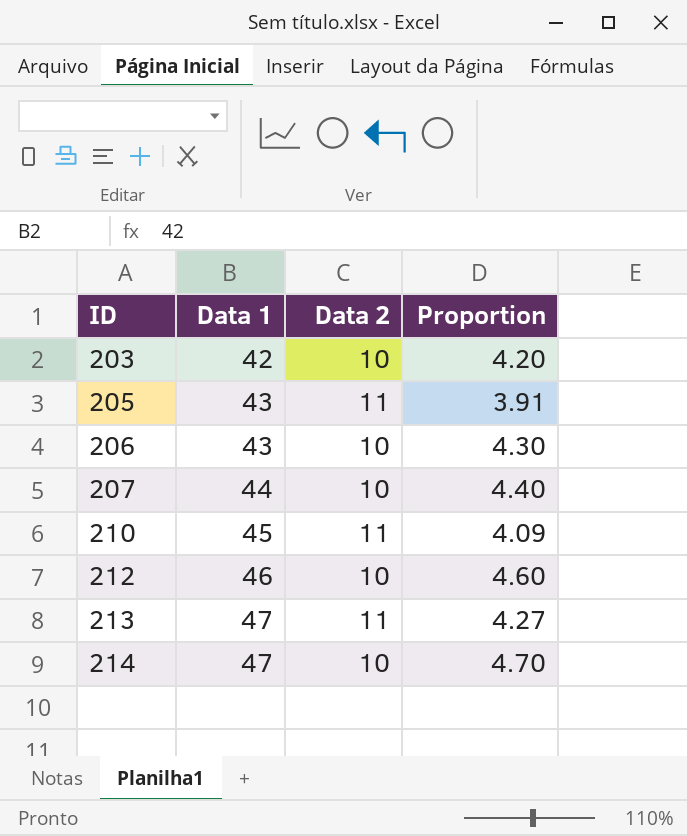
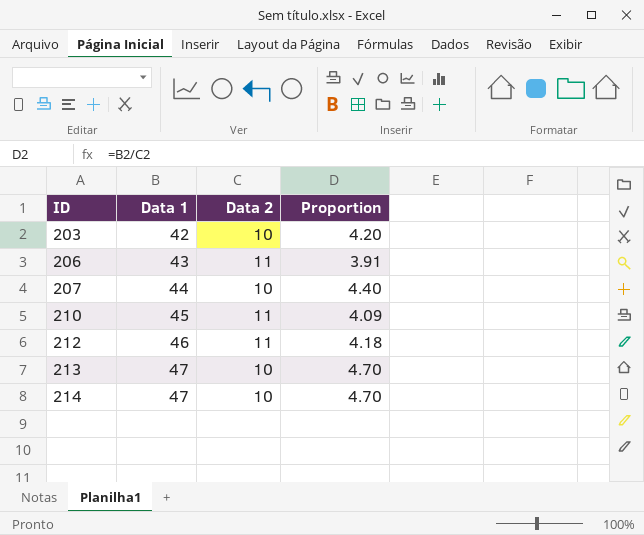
row 205: 43 | 11 | 3.91 -> none
206 | Data 2: 10 -> 11
206 | Proportion: 4.30 -> 3.91
212 | Data 2: 10 -> 11
212 | Proportion: 4.60 -> 4.18
213 | Data 2: 11 -> 10
213 | Proportion: 4.27 -> 4.70

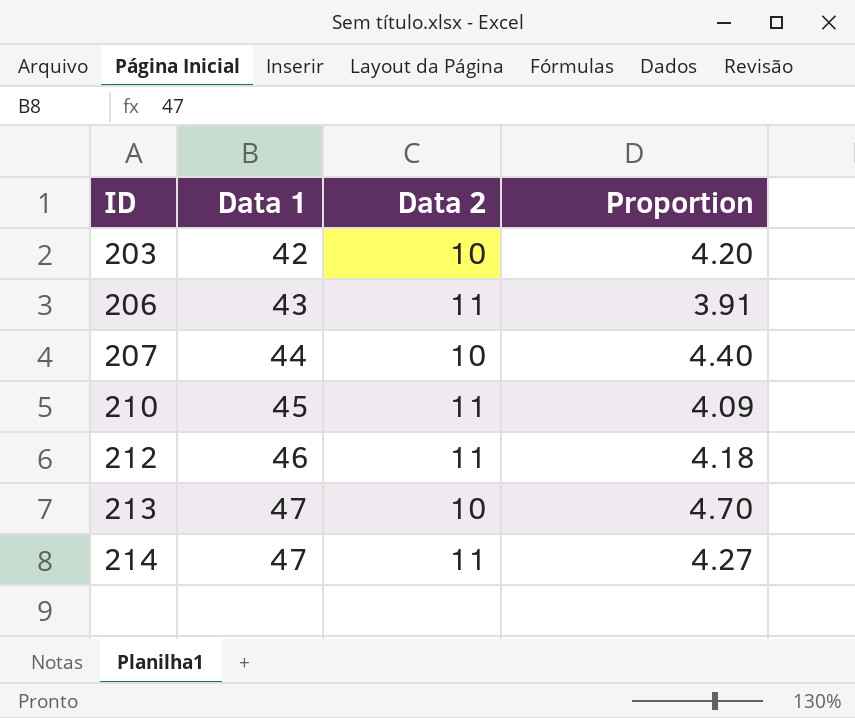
214 | Data 2: 10 -> 11
214 | Proportion: 4.70 -> 4.27

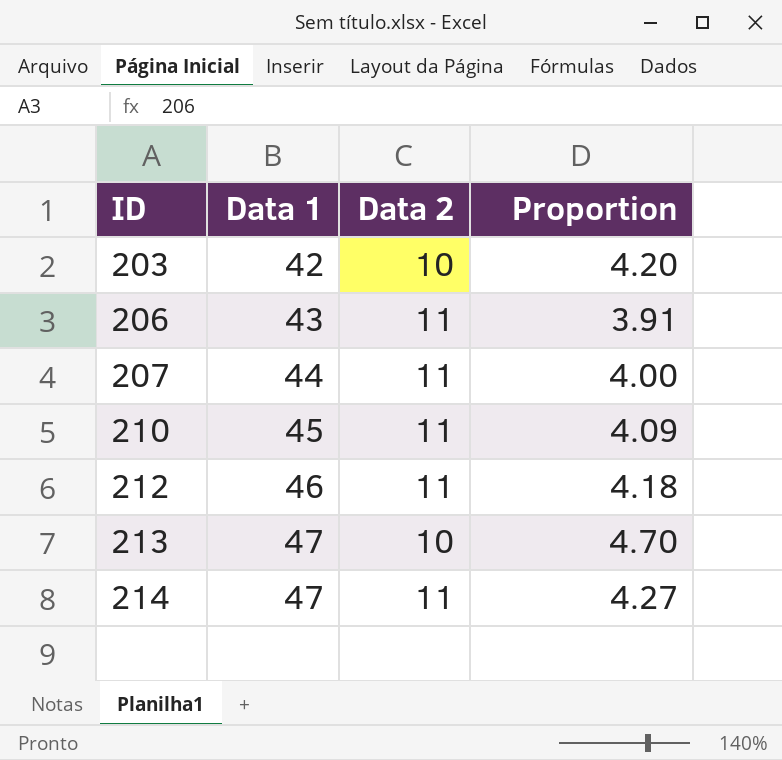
207 | Data 2: 10 -> 11
207 | Proportion: 4.40 -> 4.00

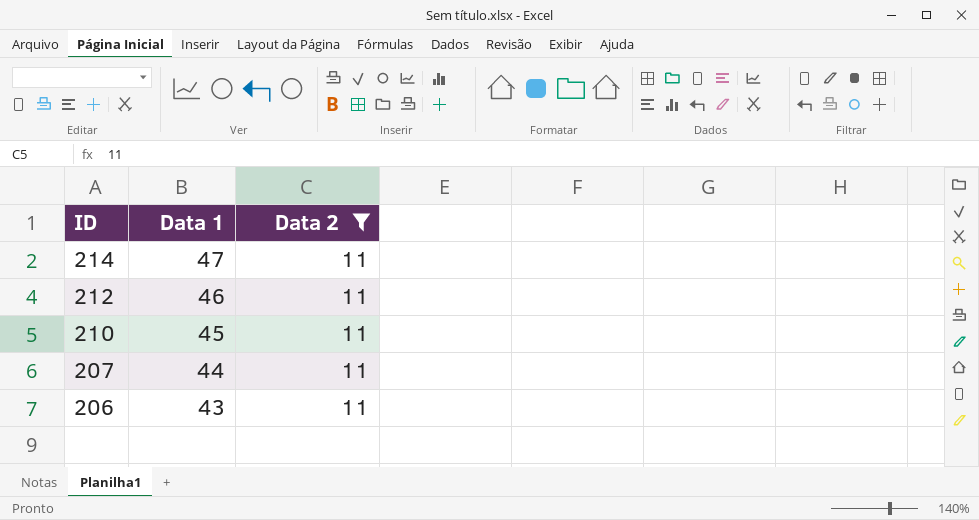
filter: none -> Data 2 = 11
row order: ID ascending -> ID descending
column Proportion | formula: [Data 1] / [Data 2] -> none

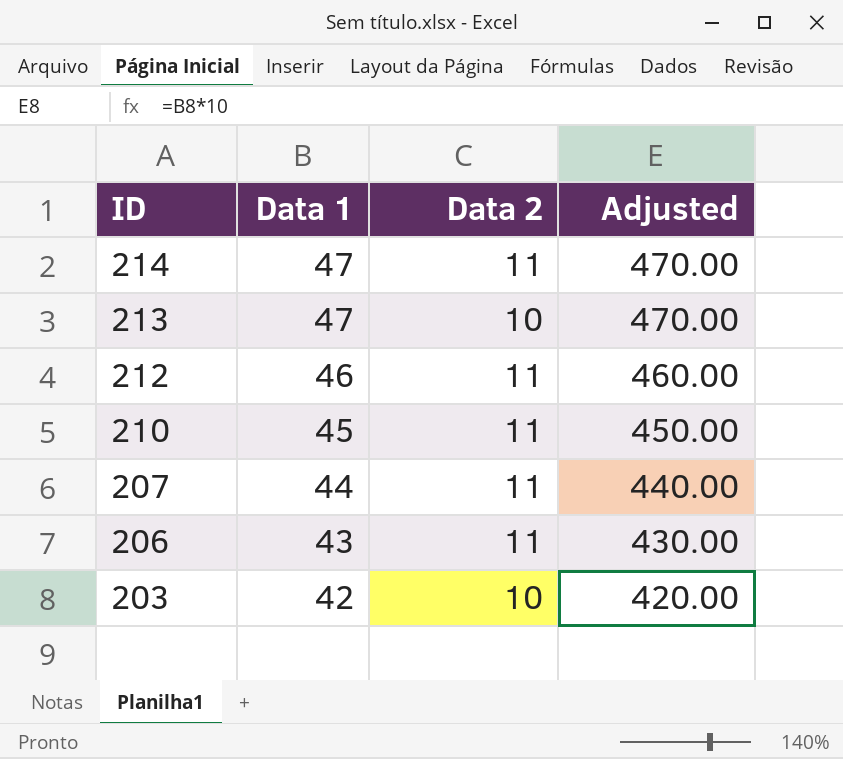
filter: Data 2 = 11 -> none
column Adjusted | formula: none -> [Data 1] * 10

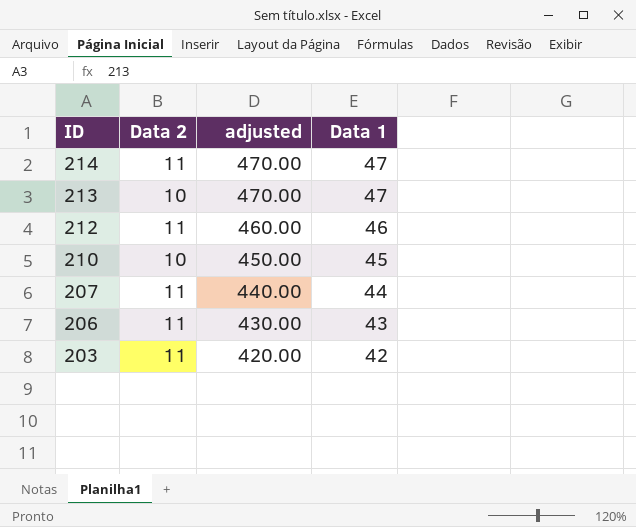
column name: Adjusted -> adjusted
column Data 1 | position: 2 -> 4
210 | Data 2: 11 -> 10
203 | Data 2: 10 -> 11

